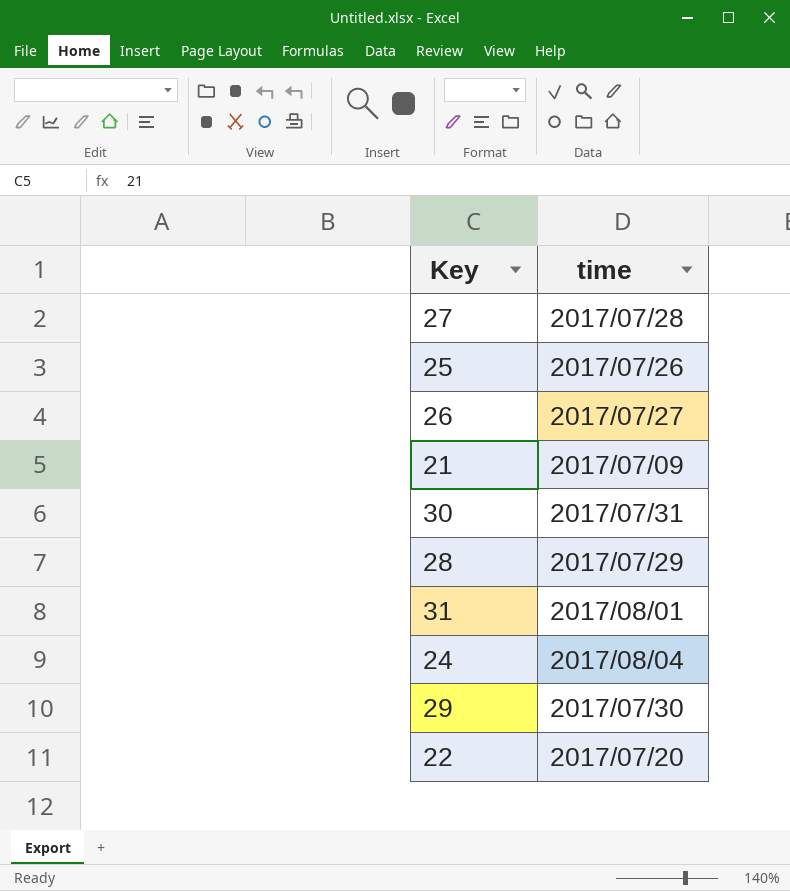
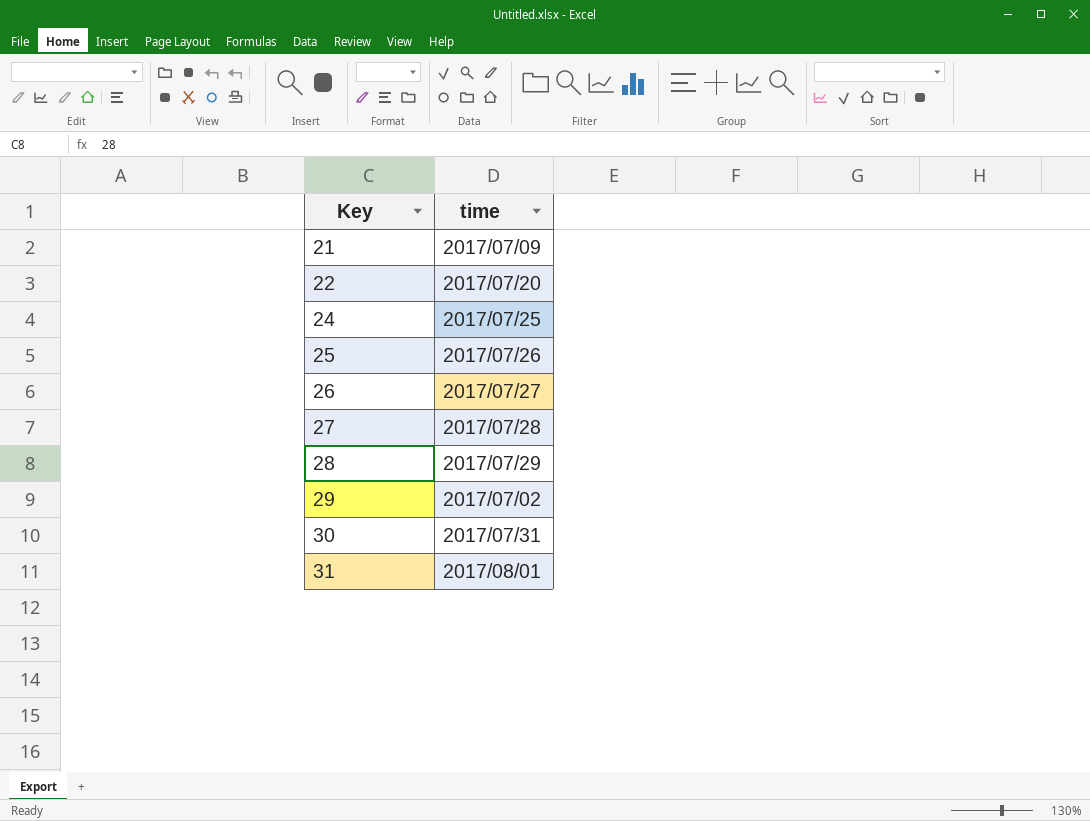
row order: none -> Key ascending
24 | time: 2017/08/04 -> 2017/07/25
29 | time: 2017/07/30 -> 2017/07/02

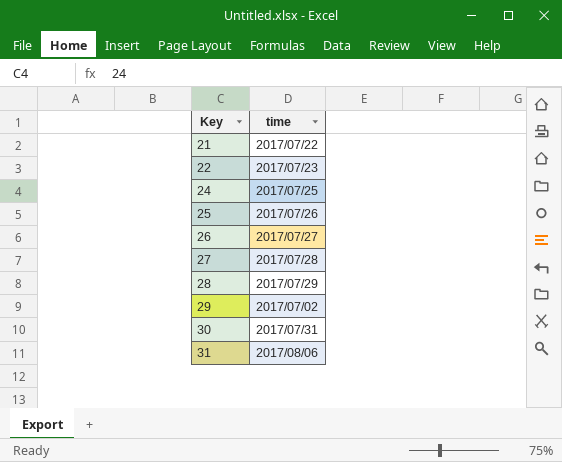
21 | time: 2017/07/09 -> 2017/07/22
22 | time: 2017/07/20 -> 2017/07/23
31 | time: 2017/08/01 -> 2017/08/06

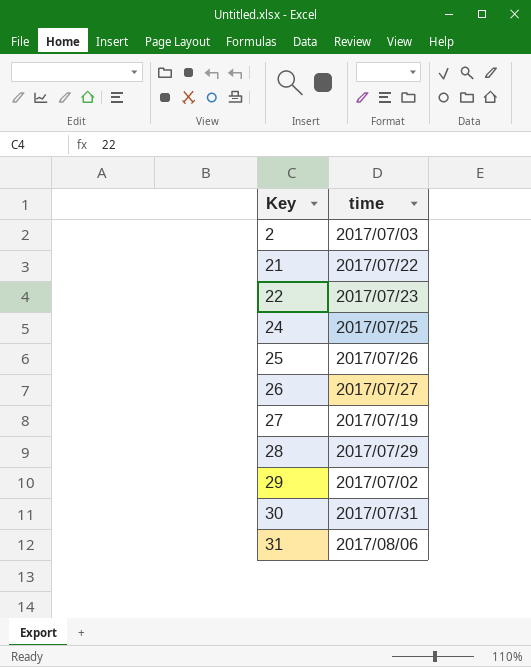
row 2: none -> 2017/07/03
27 | time: 2017/07/28 -> 2017/07/19

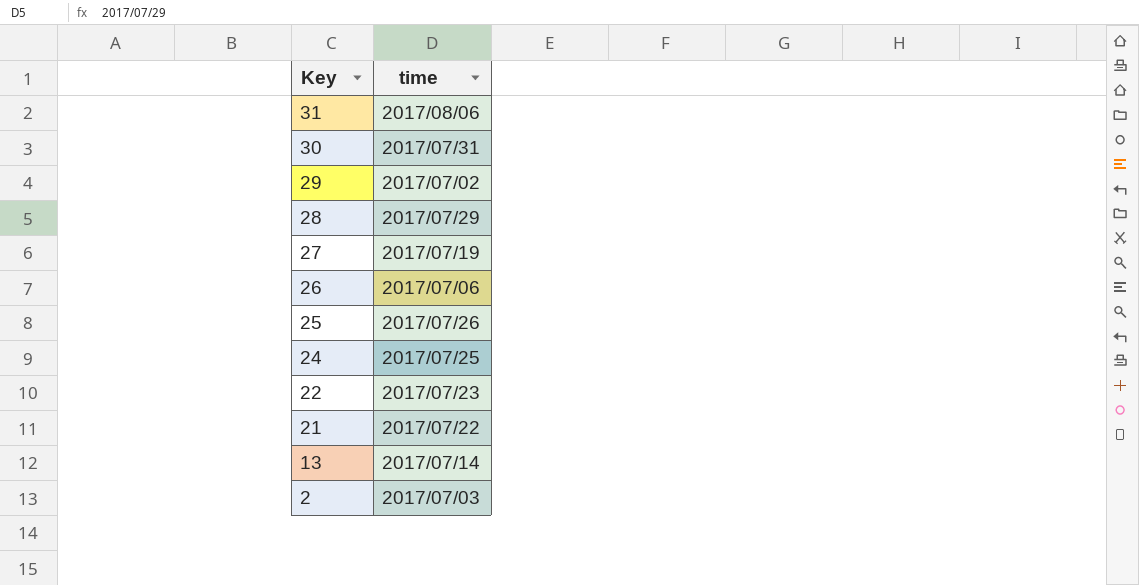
row order: Key ascending -> Key descending
26 | time: 2017/07/27 -> 2017/07/06
row 13: none -> 2017/07/14

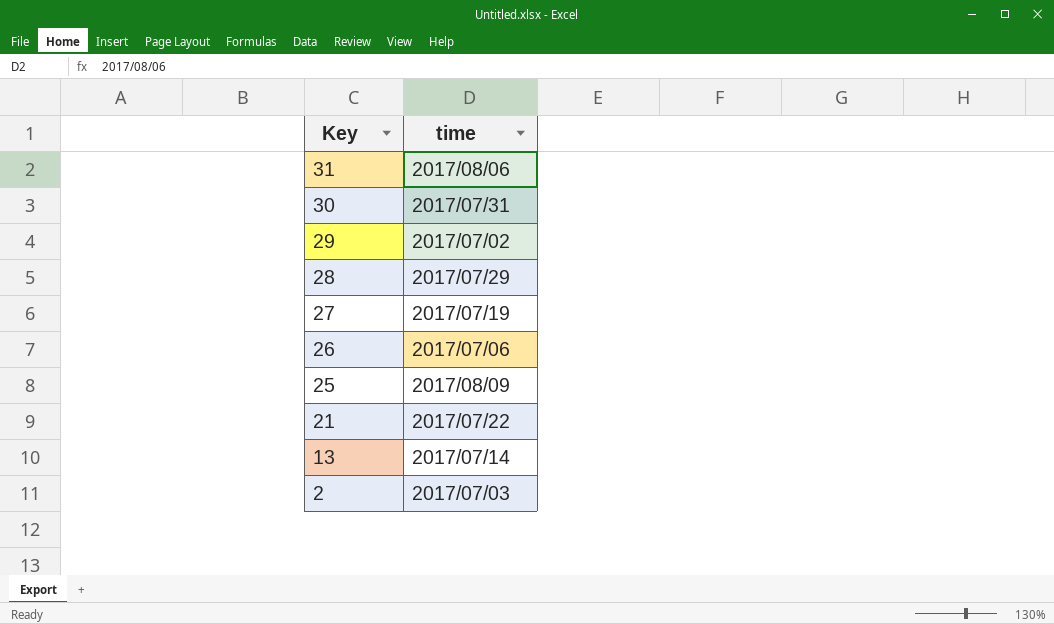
row 24: 2017/07/25 -> none
row 22: 2017/07/23 -> none
25 | time: 2017/07/26 -> 2017/08/09

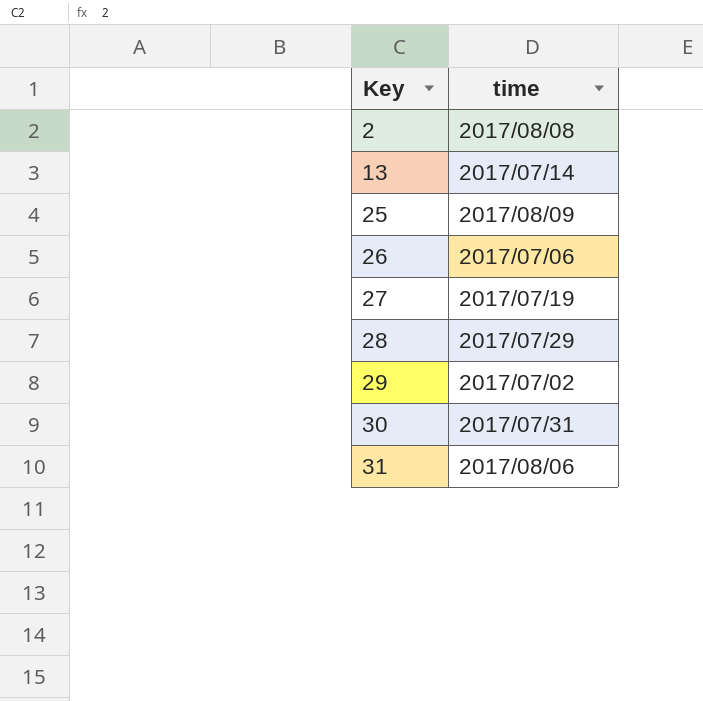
row order: Key descending -> Key ascending
row 21: 2017/07/22 -> none
2 | time: 2017/07/03 -> 2017/08/08

